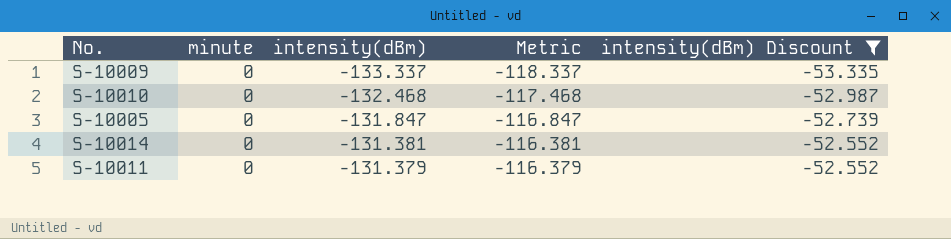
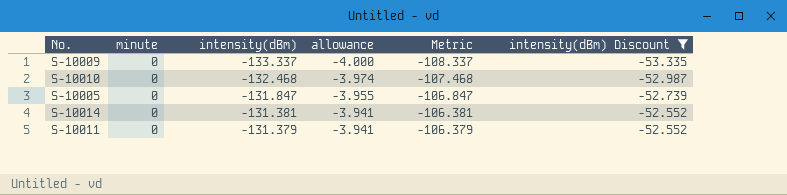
column allowance | formula: none -> [intensity(dBm)] * 0.03
column Metric | formula: [intensity(dBm)] + 15 -> [intensity(dBm)] + 25

